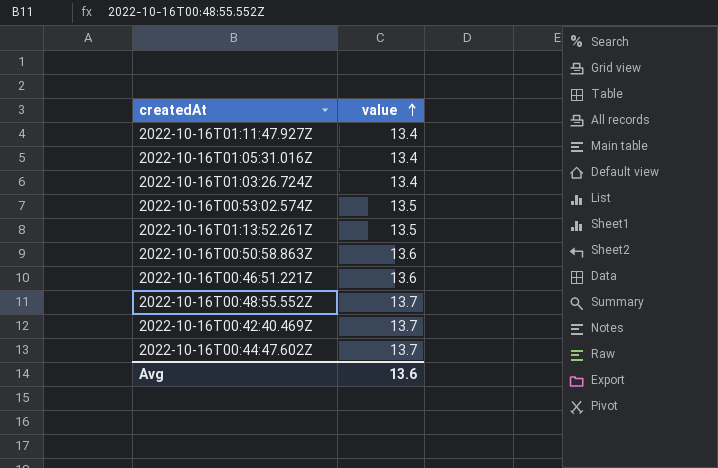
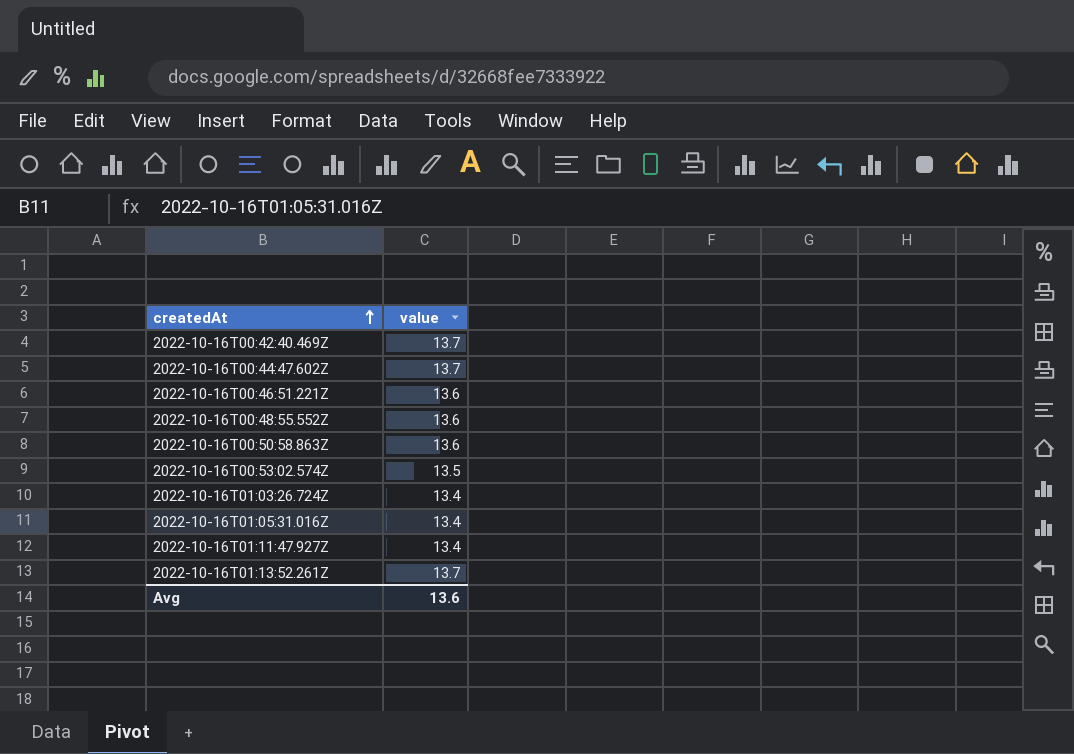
row order: value ascending -> createdAt ascending
2022-10-16T00:48:55.552Z | value: 13.7 -> 13.6
2022-10-16T01:13:52.261Z | value: 13.5 -> 13.7

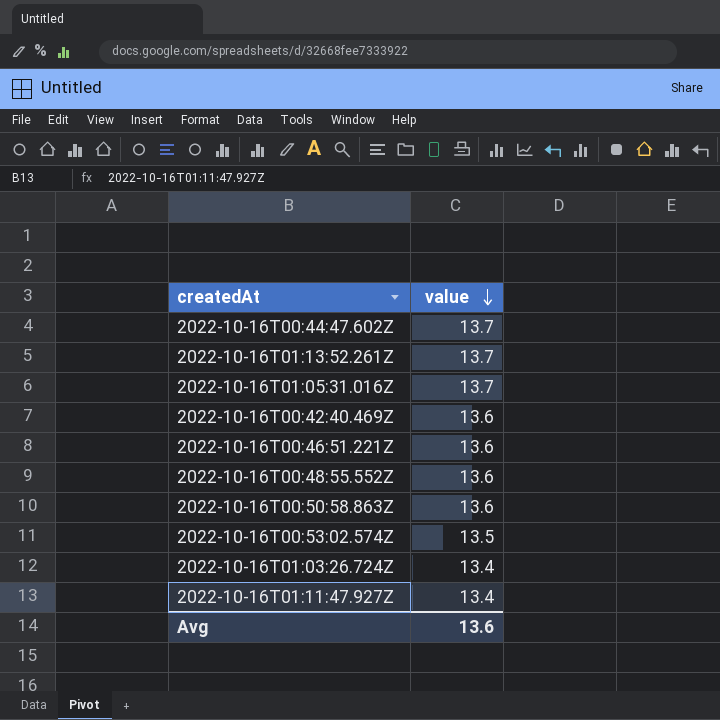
row order: createdAt ascending -> value descending
2022-10-16T01:05:31.016Z | value: 13.4 -> 13.7
2022-10-16T00:42:40.469Z | value: 13.7 -> 13.6

